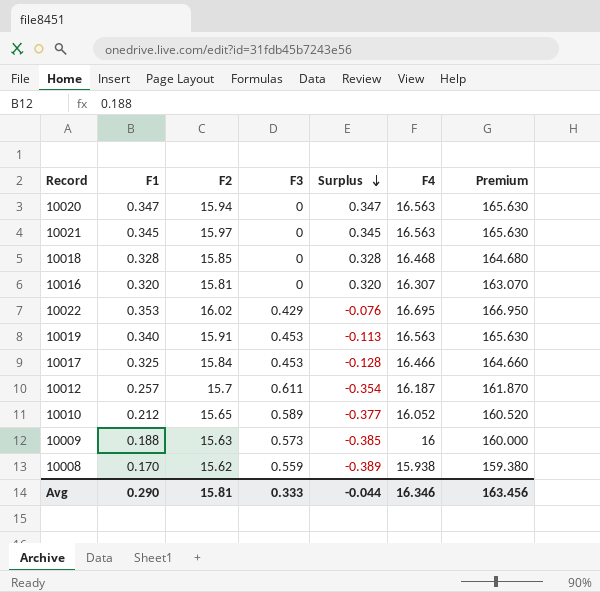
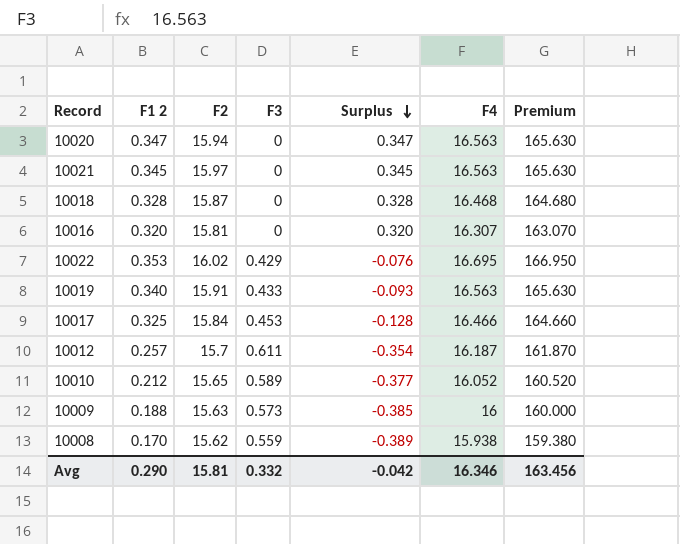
column name: F1 -> F1 2
10018 | F2: 15.85 -> 15.87
10019 | F3: 0.453 -> 0.433
10019 | Surplus: -0.113 -> -0.093
Avg | F3: 0.333 -> 0.332
Avg | Surplus: -0.044 -> -0.042

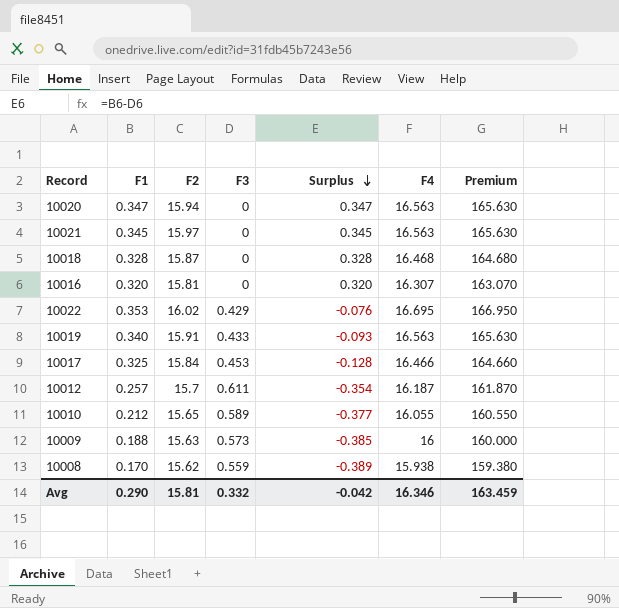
column name: F1 2 -> F1
10010 | F4: 16.052 -> 16.055
10010 | Premium: 160.520 -> 160.550
Avg | Premium: 163.456 -> 163.459

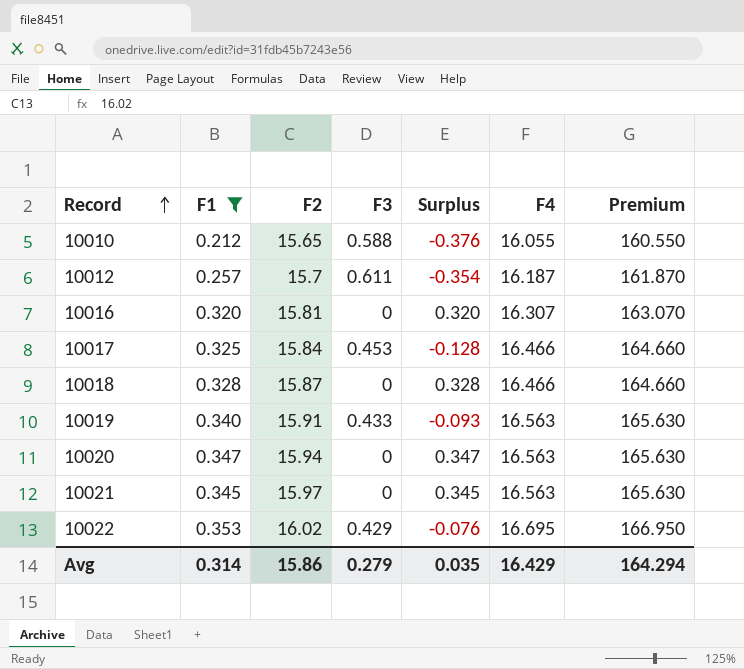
filter: none -> F1 >= 0.212
row order: Surplus descending -> Record ascending
10010 | F3: 0.589 -> 0.588
10010 | Surplus: -0.377 -> -0.376
10018 | F4: 16.468 -> 16.466
10018 | Premium: 164.680 -> 164.660
Avg | F1: 0.290 -> 0.314
Avg | F2: 15.81 -> 15.86
Avg | F3: 0.332 -> 0.279
Avg | Surplus: -0.042 -> 0.035
Avg | F4: 16.346 -> 16.429
Avg | Premium: 163.459 -> 164.294

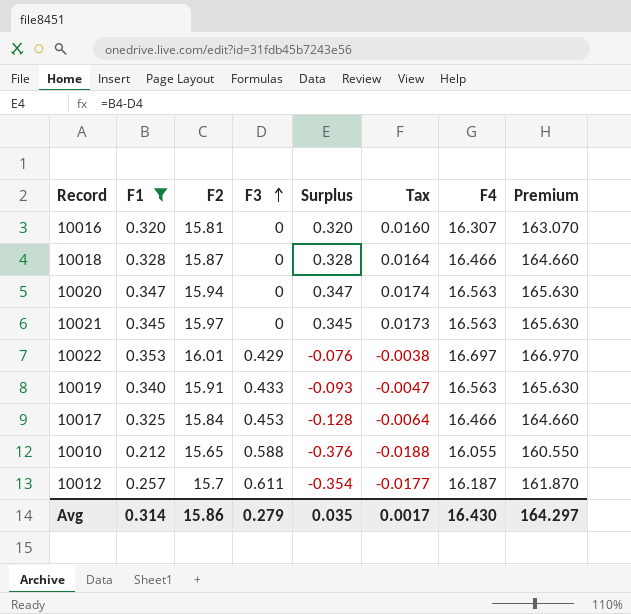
row order: Record ascending -> F3 ascending
column Tax | formula: none -> [Surplus] * 0.05
10022 | F2: 16.02 -> 16.01
10022 | F4: 16.695 -> 16.697
10022 | Premium: 166.950 -> 166.970
Avg | F4: 16.429 -> 16.430
Avg | Premium: 164.294 -> 164.297

